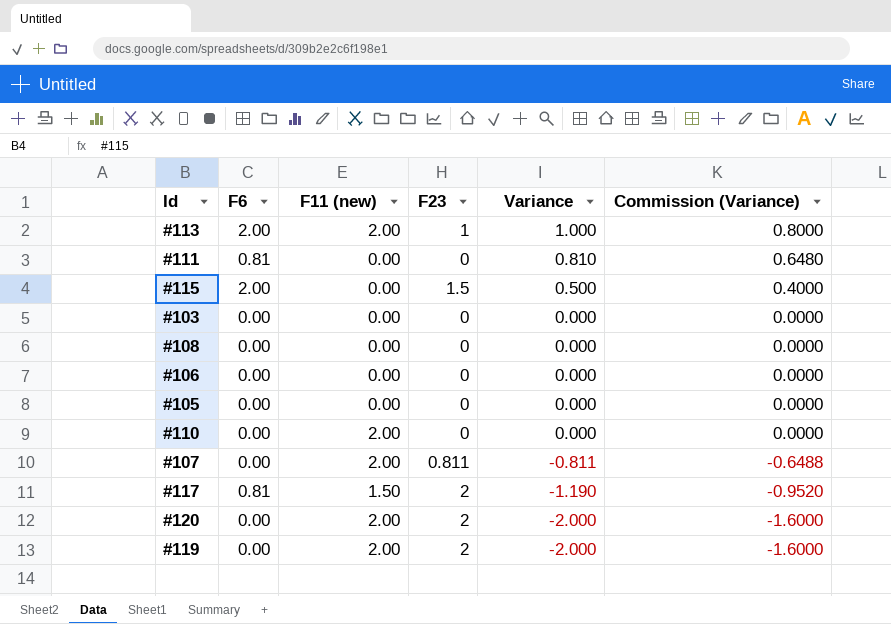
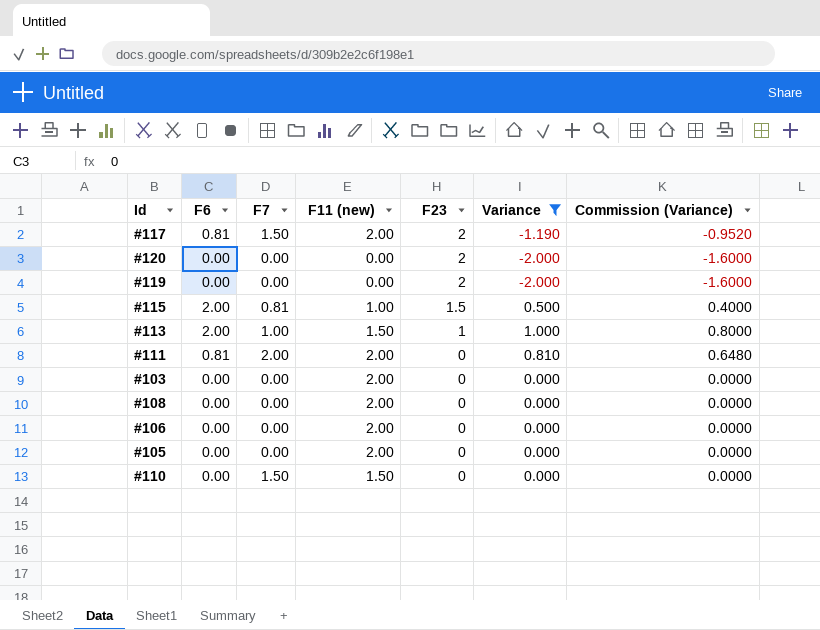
filter: none -> Variance != -0.811
row order: Variance descending -> F23 descending
column F7 | position: none -> 3
#117 | F11 (new): 1.50 -> 2.00
#120 | F11 (new): 2.00 -> 0.00
#119 | F11 (new): 2.00 -> 0.00
#115 | F11 (new): 0.00 -> 1.00
#113 | F11 (new): 2.00 -> 1.50
#111 | F11 (new): 0.00 -> 2.00
#103 | F11 (new): 0.00 -> 2.00
#108 | F11 (new): 0.00 -> 2.00
#106 | F11 (new): 0.00 -> 2.00
#105 | F11 (new): 0.00 -> 2.00
#110 | F11 (new): 2.00 -> 1.50

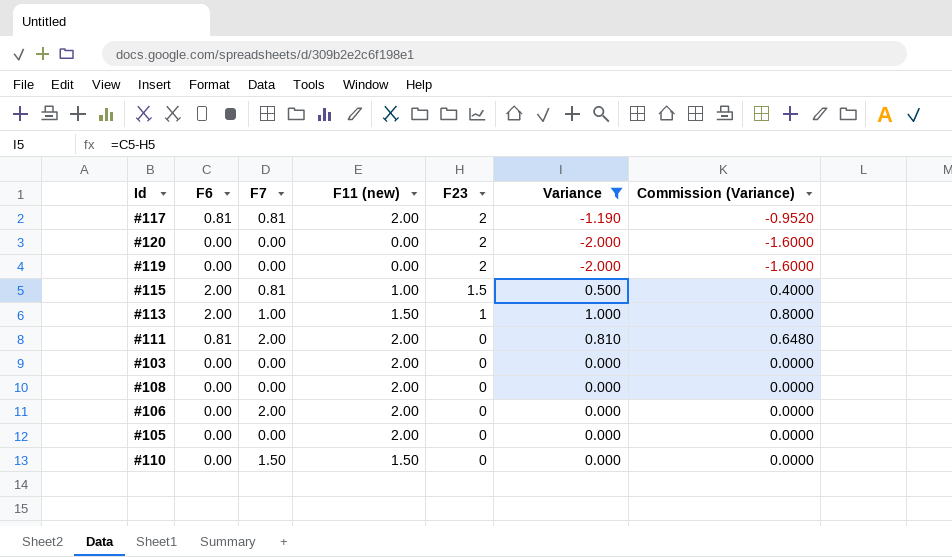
#117 | F7: 1.50 -> 0.81
#106 | F7: 0.00 -> 2.00

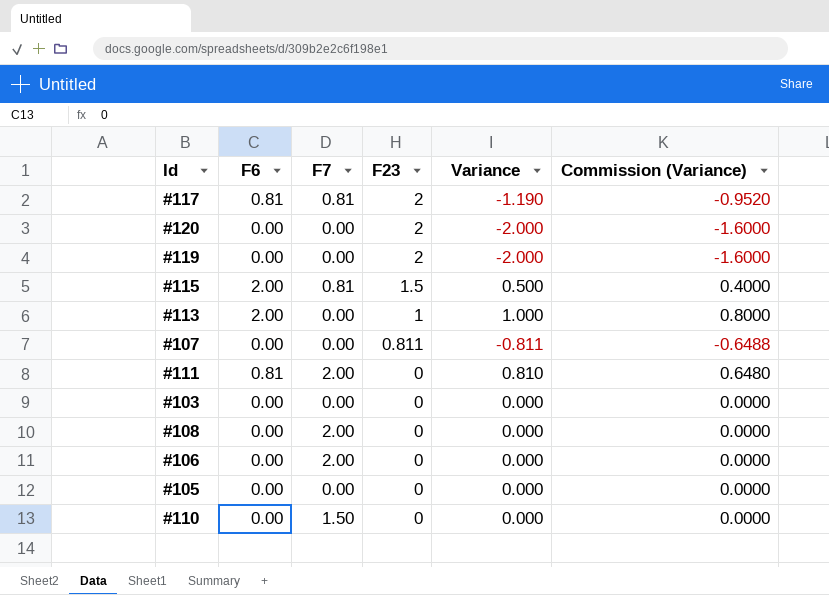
filter: Variance != -0.811 -> none
column F11 (new) | position: 4 -> none
#113 | F7: 1.00 -> 0.00
#108 | F7: 0.00 -> 2.00

